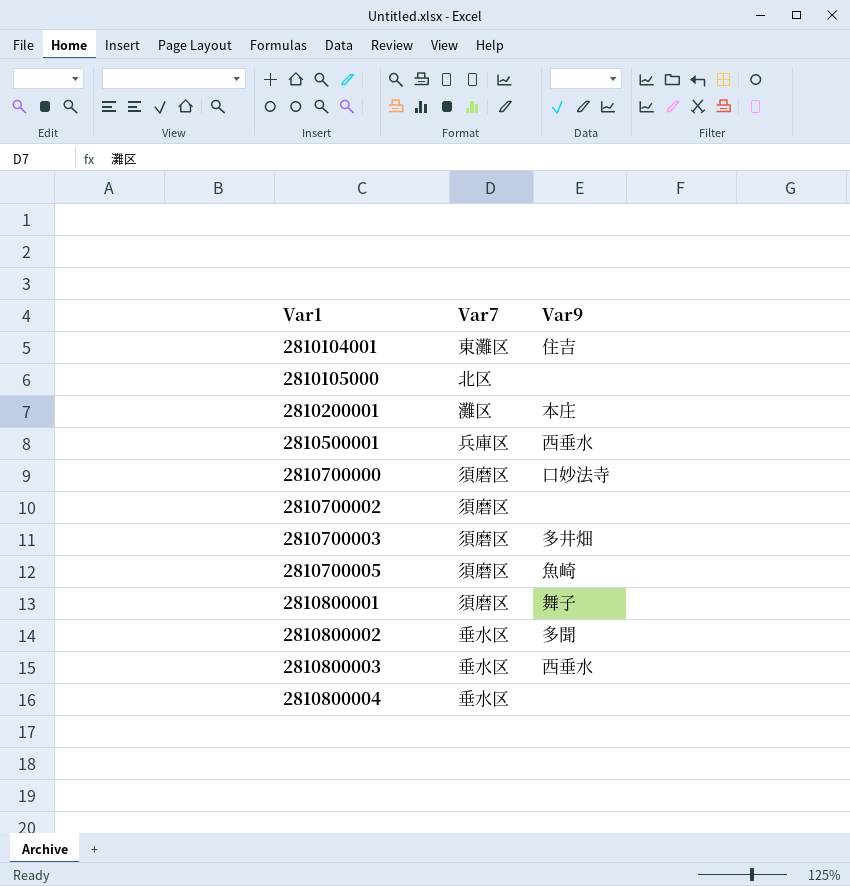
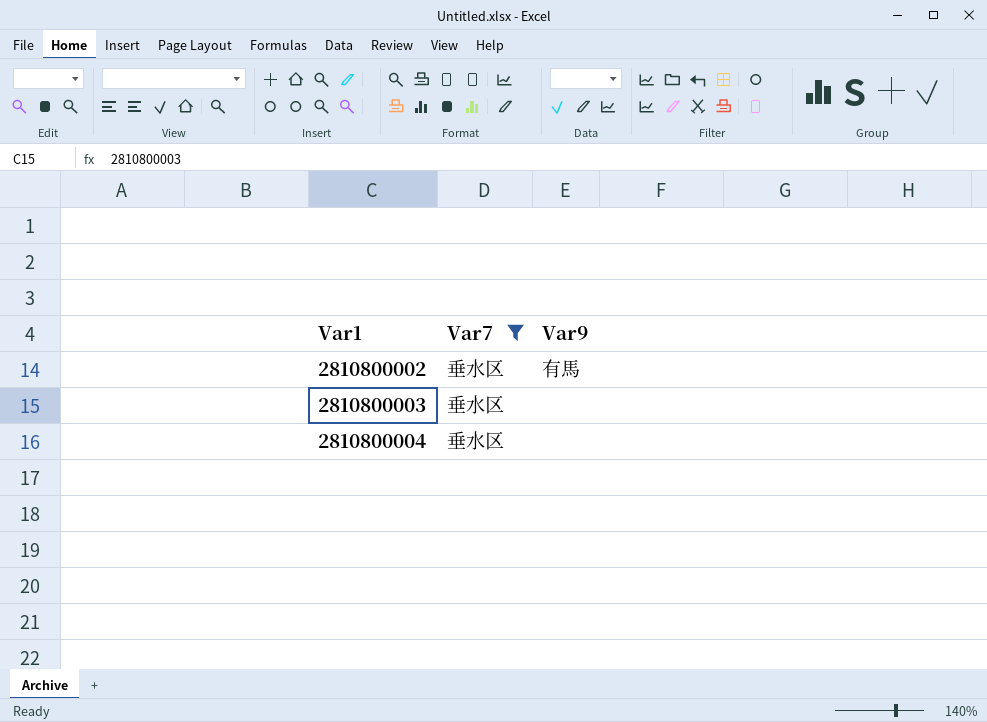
filter: none -> Var7 = 垂水区
2810800002 | Var9: 多聞 -> 有馬
2810800003 | Var9: 西垂水 -> none

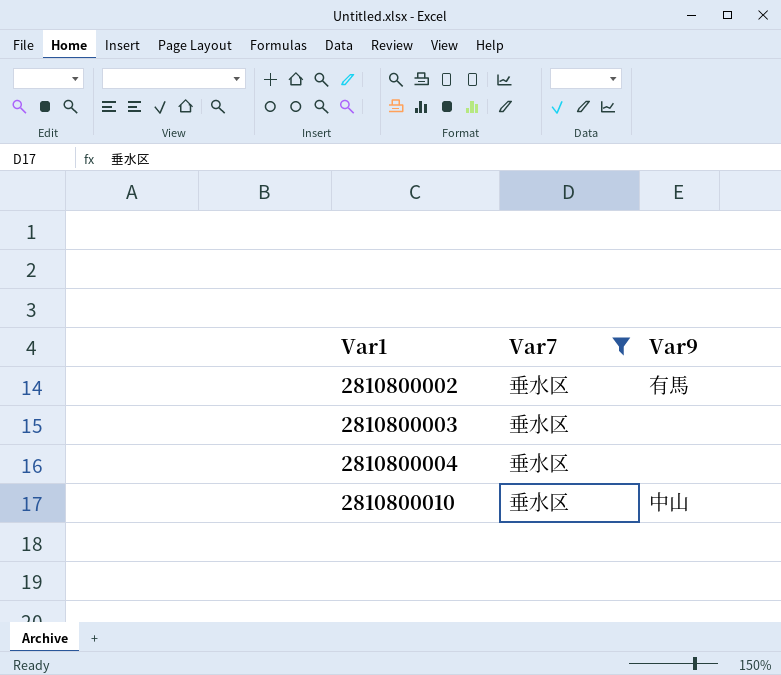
row 2810800010: none -> 垂水区 | 中山

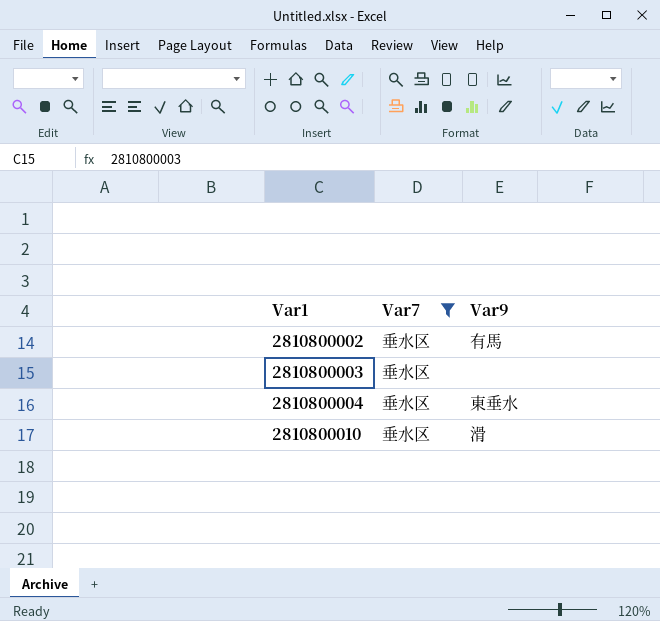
2810800004 | Var9: none -> 東垂水
2810800010 | Var9: 中山 -> 滑

